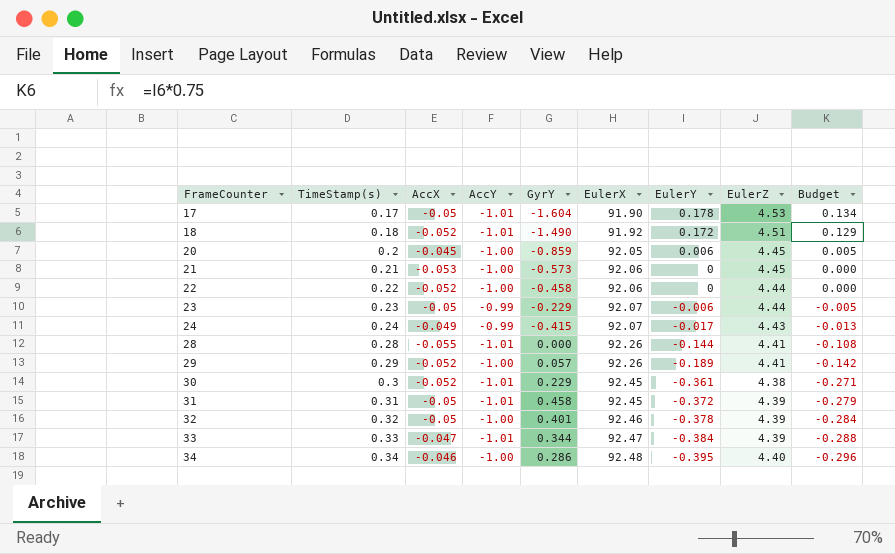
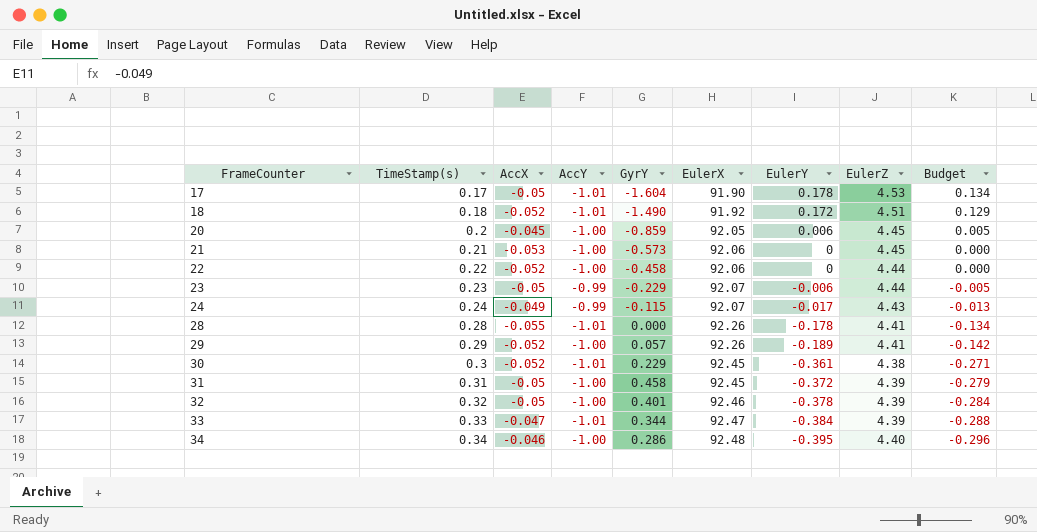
24 | GyrY: -0.415 -> -0.115
28 | EulerY: -0.144 -> -0.178
28 | Budget: -0.108 -> -0.134
31 | AccY: -1.01 -> -1.00

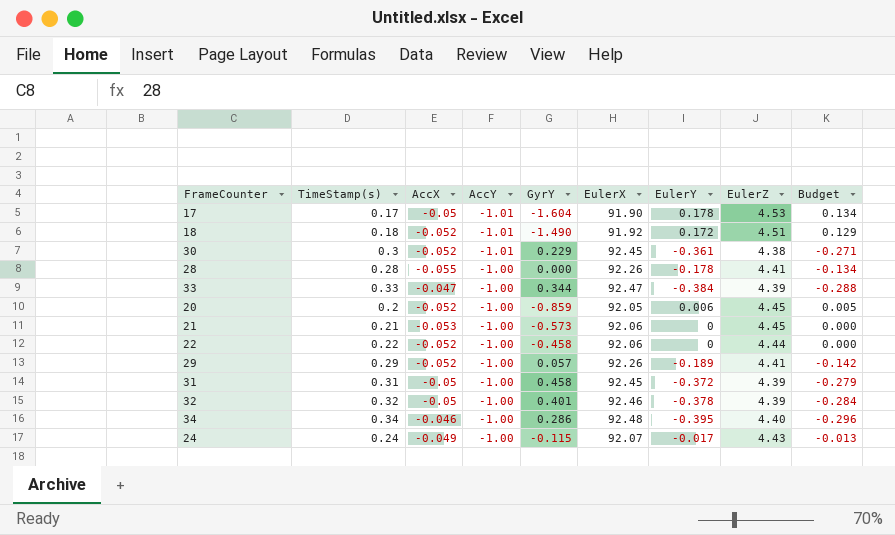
row order: FrameCounter ascending -> AccY ascending
row 23: 0.23 | -0.05 | -0.99 | -0.229 | 92.07 | -0.006 | 4.44 | -0.005 -> none
28 | AccY: -1.01 -> -1.00
33 | AccY: -1.01 -> -1.00
20 | AccX: -0.045 -> -0.052
24 | AccY: -0.99 -> -1.00

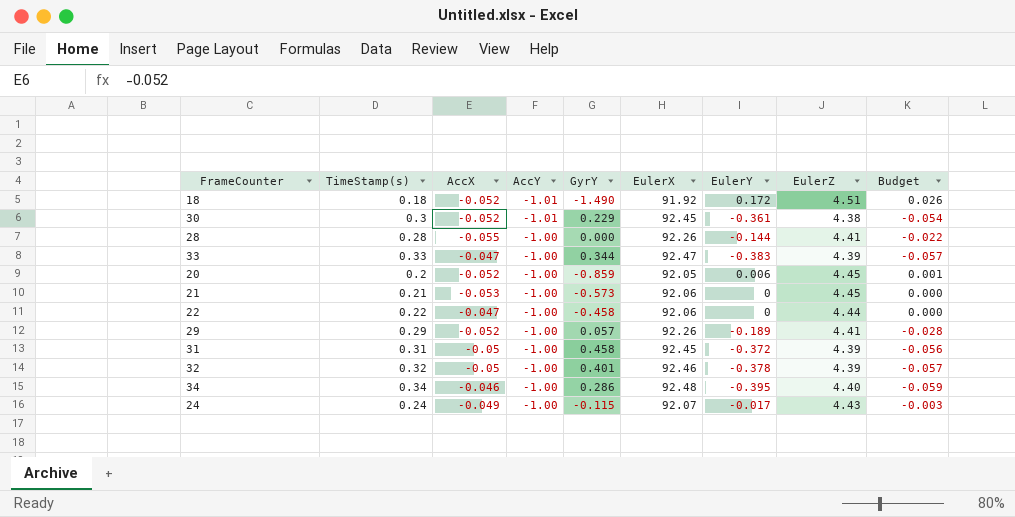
column Budget | formula: [EulerY] * 0.75 -> [EulerY] * 0.15
row 17: 0.17 | -0.05 | -1.01 | -1.604 | 91.90 | 0.178 | 4.53 | 0.134 -> none
28 | EulerY: -0.178 -> -0.144
33 | EulerY: -0.384 -> -0.383
22 | AccX: -0.052 -> -0.047

